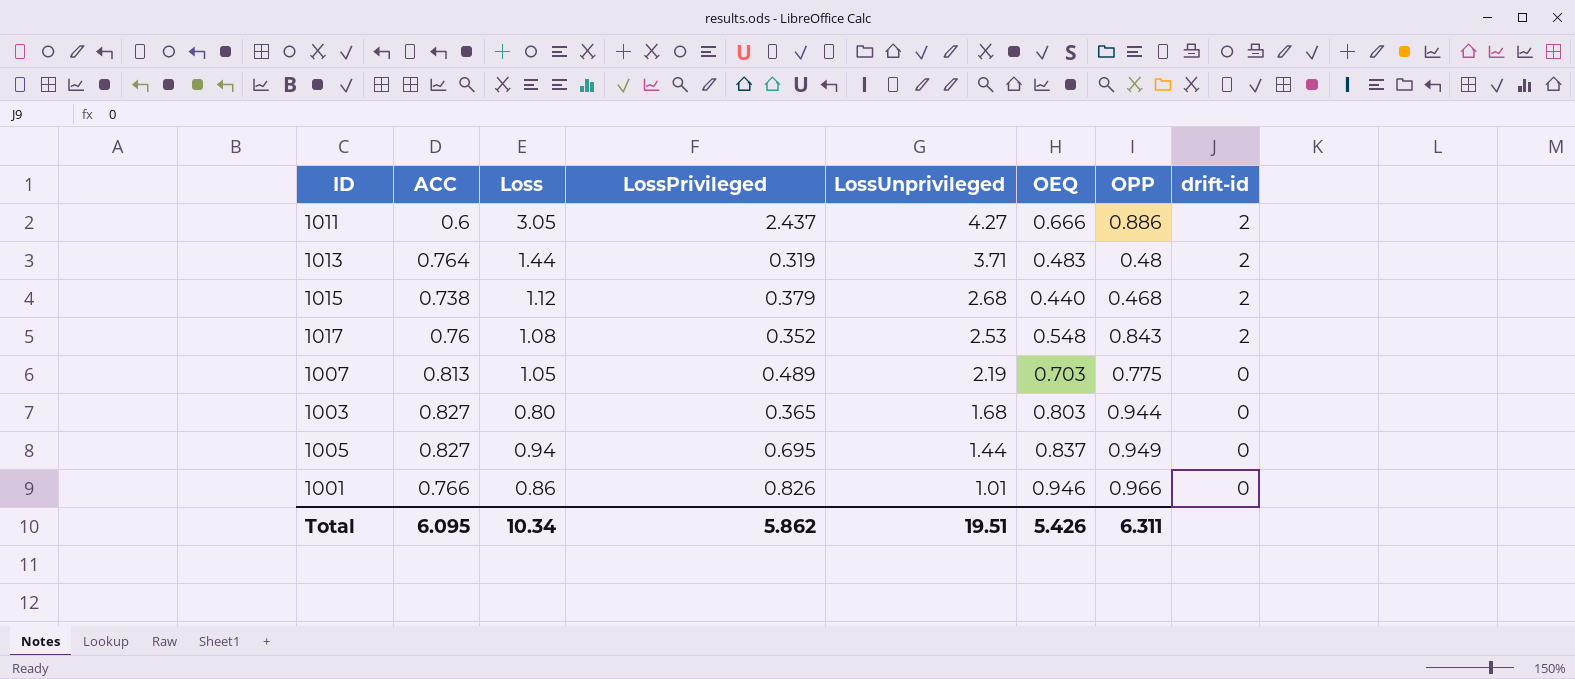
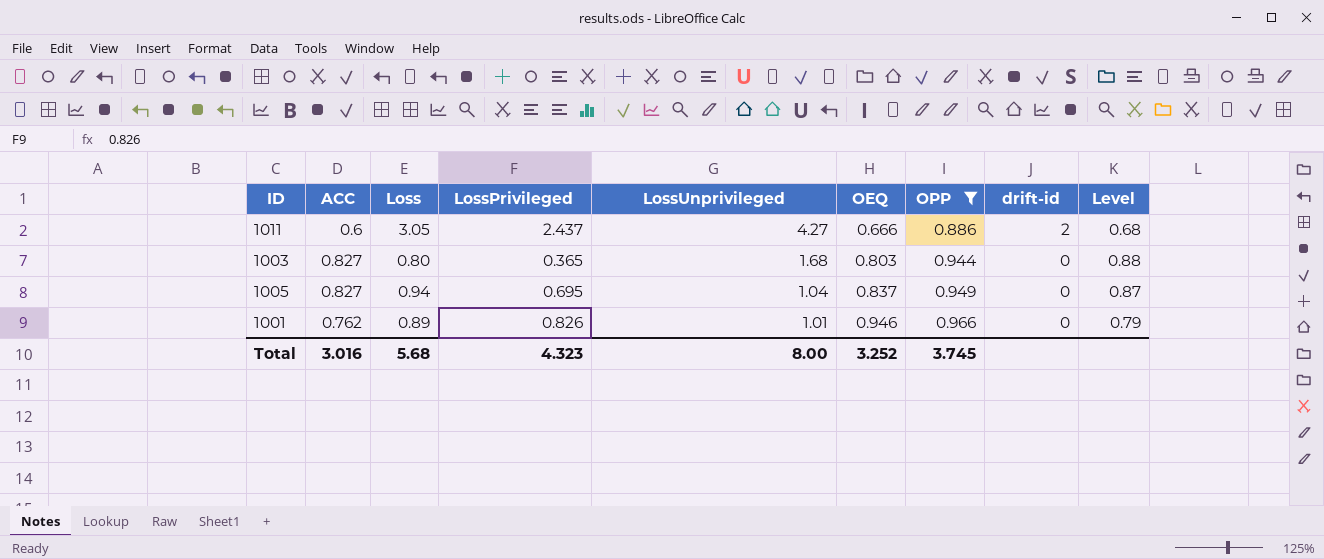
filter: none -> OPP >= 0.886
column Level | formula: none -> [ACC] / [OPP]
1005 | LossUnprivileged: 1.44 -> 1.04
1001 | ACC: 0.766 -> 0.762
1001 | Loss: 0.86 -> 0.89
Total | ACC: 6.095 -> 3.016
Total | Loss: 10.34 -> 5.68
Total | LossPrivileged: 5.862 -> 4.323
Total | LossUnprivileged: 19.51 -> 8.00
Total | OEQ: 5.426 -> 3.252
Total | OPP: 6.311 -> 3.745

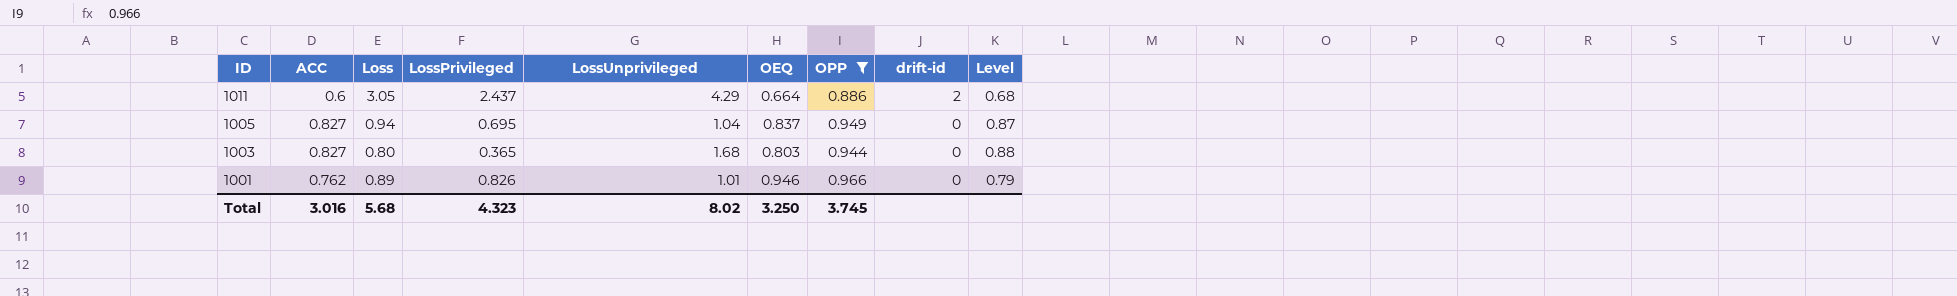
row order: LossUnprivileged descending -> ID descending
1011 | LossUnprivileged: 4.27 -> 4.29
1011 | OEQ: 0.666 -> 0.664
Total | LossUnprivileged: 8.00 -> 8.02
Total | OEQ: 3.252 -> 3.250

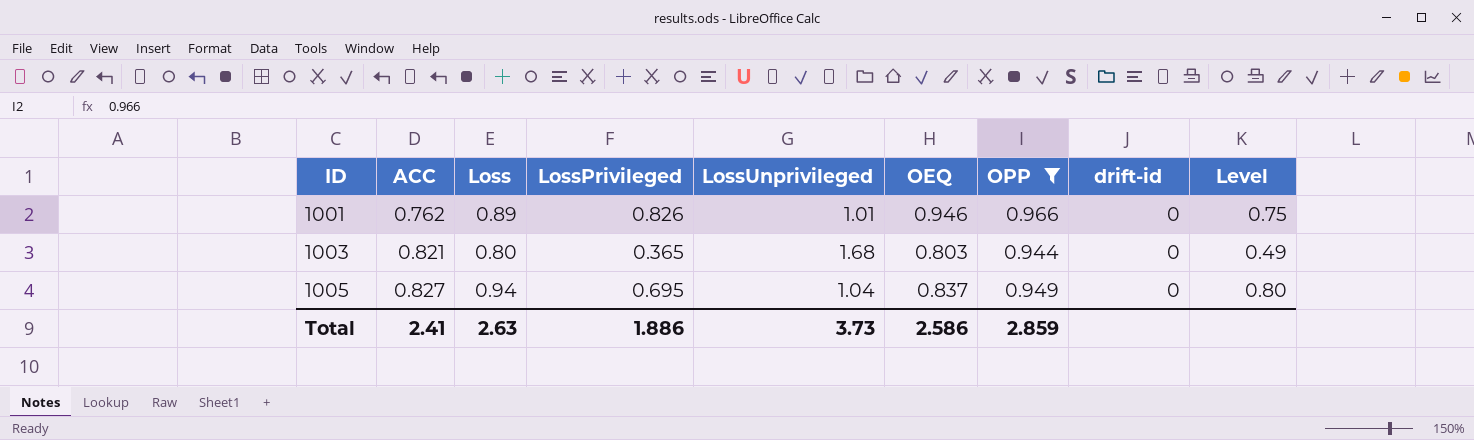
row order: ID descending -> ID ascending
column Level | formula: [ACC] / [OPP] -> [ACC] / [LossUnprivileged]
row 1011: 0.6 | 3.05 | 2.437 | 4.29 | 0.664 | 0.886 | 2 | 0.68 -> none
1003 | ACC: 0.827 -> 0.821
Total | ACC: 3.016 -> 2.41
Total | Loss: 5.68 -> 2.63
Total | LossPrivileged: 4.323 -> 1.886
Total | LossUnprivileged: 8.02 -> 3.73
Total | OEQ: 3.250 -> 2.586
Total | OPP: 3.745 -> 2.859

